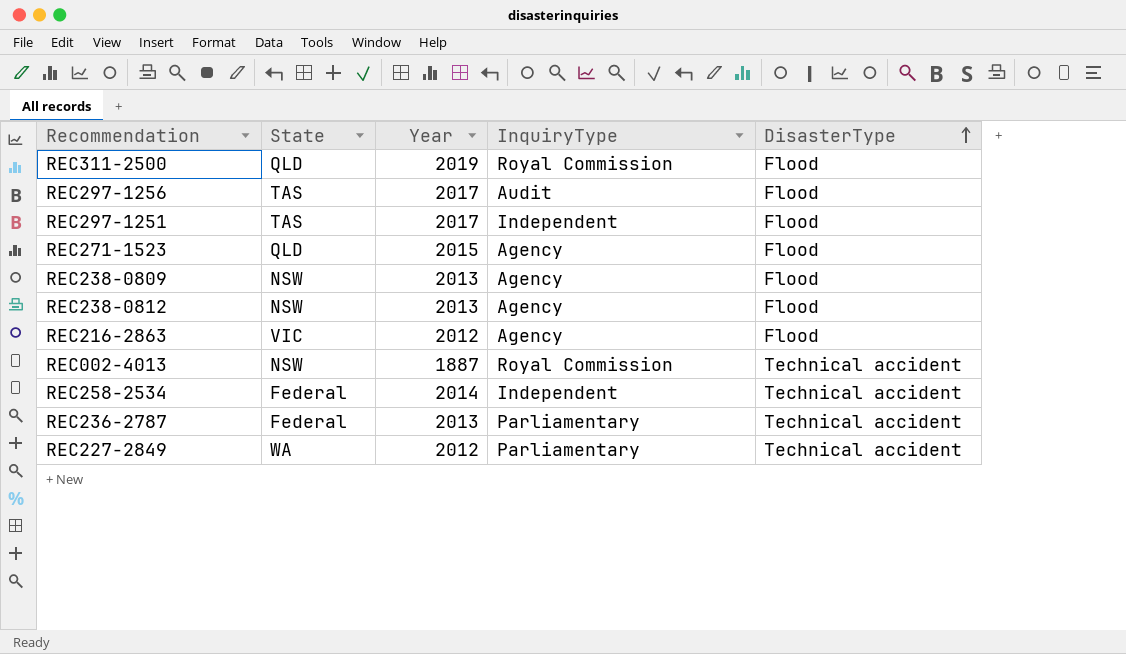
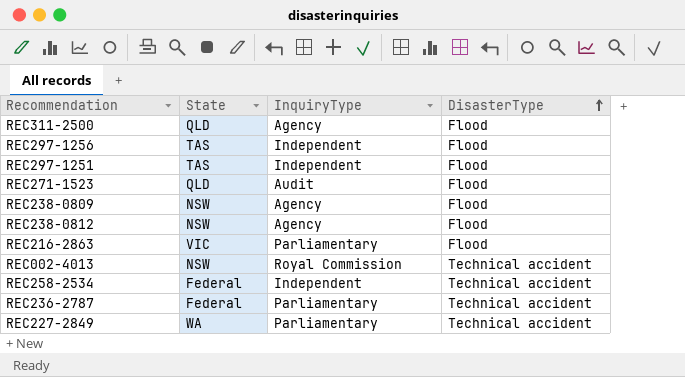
column Year | position: 3 -> none
REC311-2500 | InquiryType: Royal Commission -> Agency
REC297-1256 | InquiryType: Audit -> Independent
REC271-1523 | InquiryType: Agency -> Audit
REC216-2863 | InquiryType: Agency -> Parliamentary

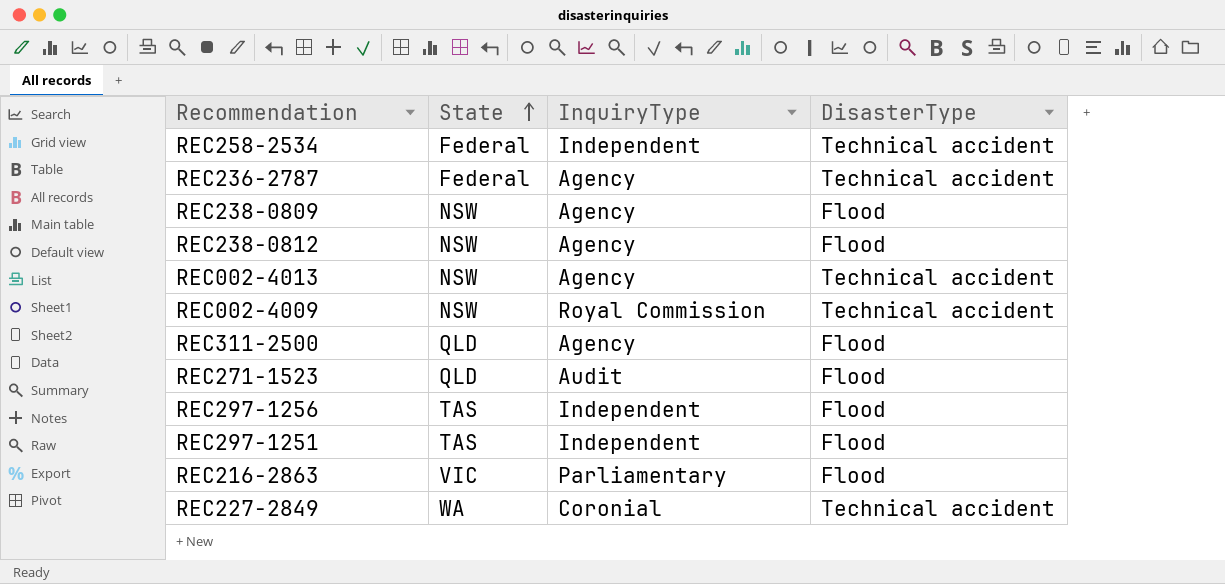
row order: DisasterType ascending -> State ascending
REC236-2787 | InquiryType: Parliamentary -> Agency
REC002-4013 | InquiryType: Royal Commission -> Agency
row REC002-4009: none -> NSW | Royal Commission | Technical accident
REC227-2849 | InquiryType: Parliamentary -> Coronial

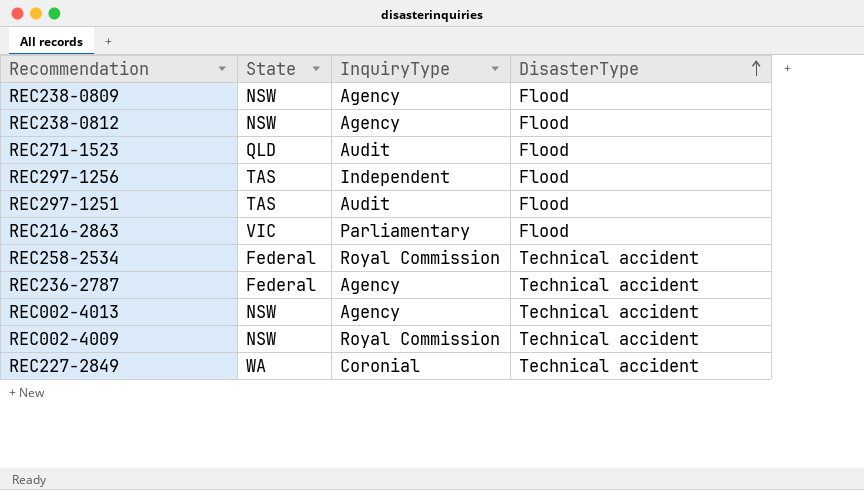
row order: State ascending -> DisasterType ascending
row REC311-2500: QLD | Agency | Flood -> none
REC297-1251 | InquiryType: Independent -> Audit
REC258-2534 | InquiryType: Independent -> Royal Commission

